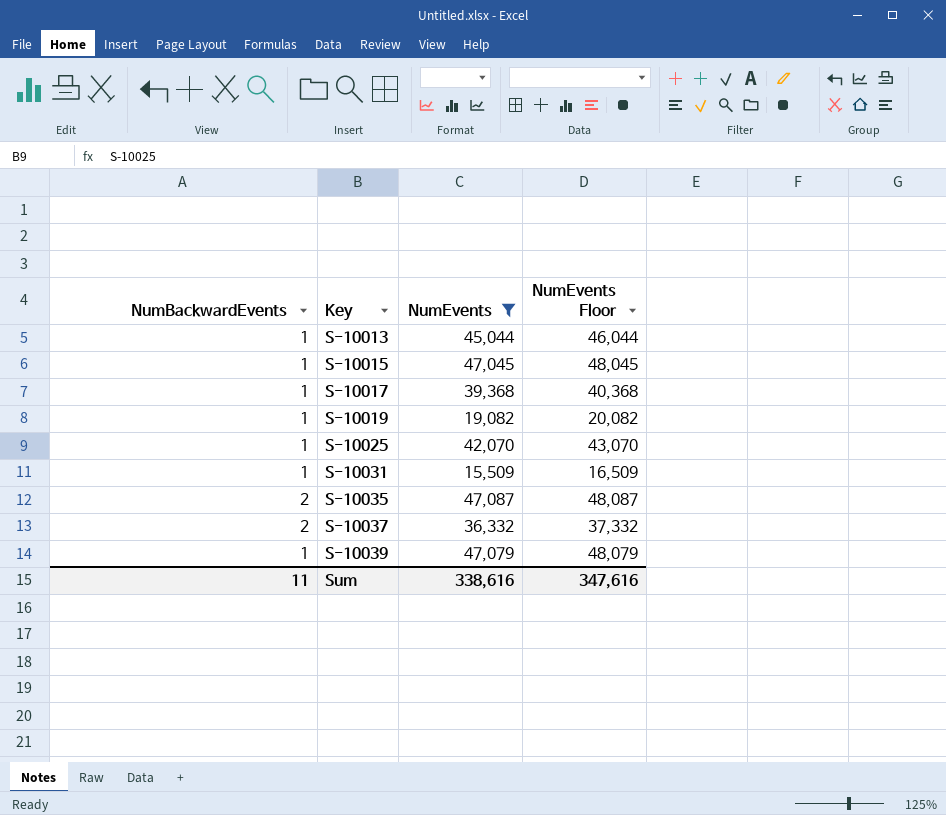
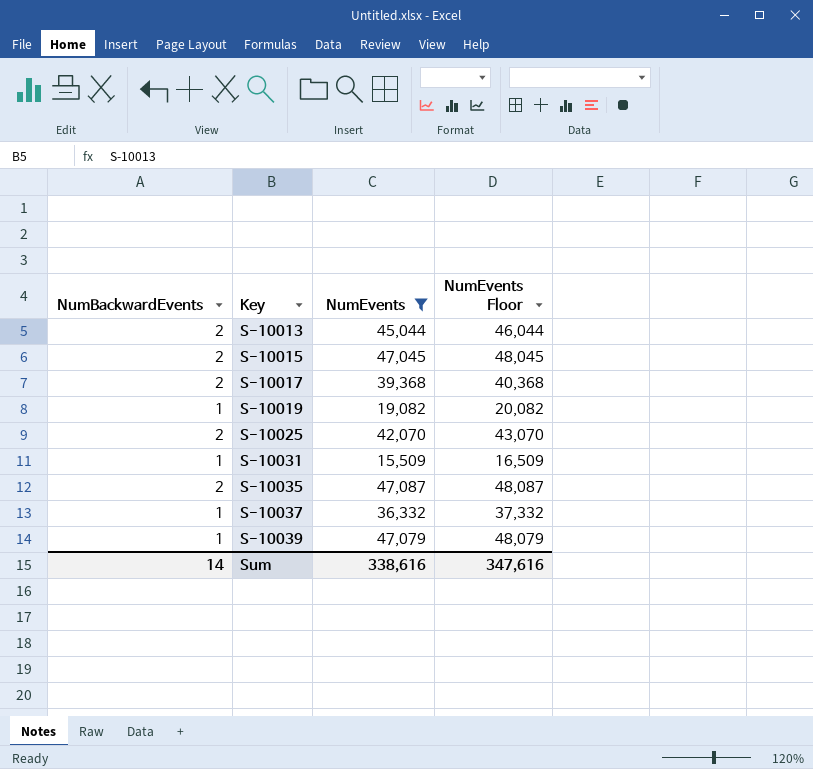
S-10013 | NumBackwardEvents: 1 -> 2
S-10015 | NumBackwardEvents: 1 -> 2
S-10017 | NumBackwardEvents: 1 -> 2
S-10025 | NumBackwardEvents: 1 -> 2
S-10037 | NumBackwardEvents: 2 -> 1
Sum | NumBackwardEvents: 11 -> 14

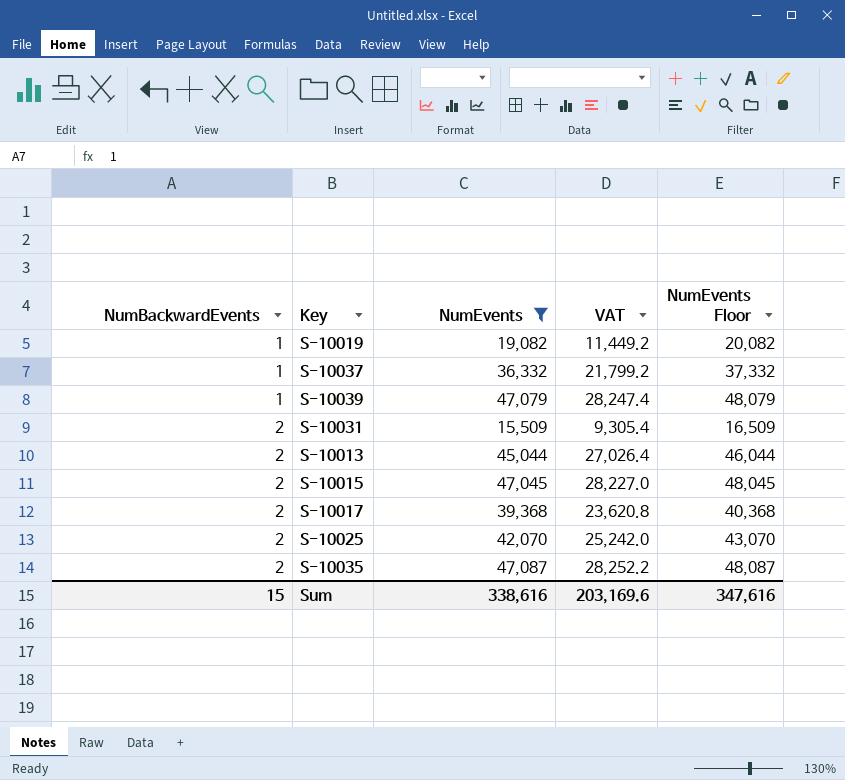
row order: Key ascending -> NumBackwardEvents ascending
column VAT | formula: none -> [NumEvents] * 0.6
S-10031 | NumBackwardEvents: 1 -> 2
Sum | NumBackwardEvents: 14 -> 15

